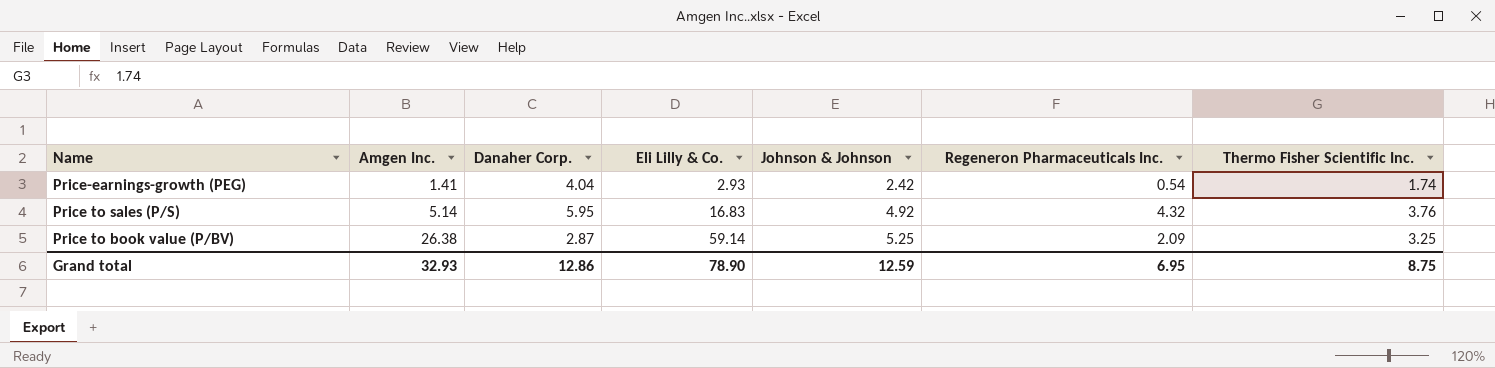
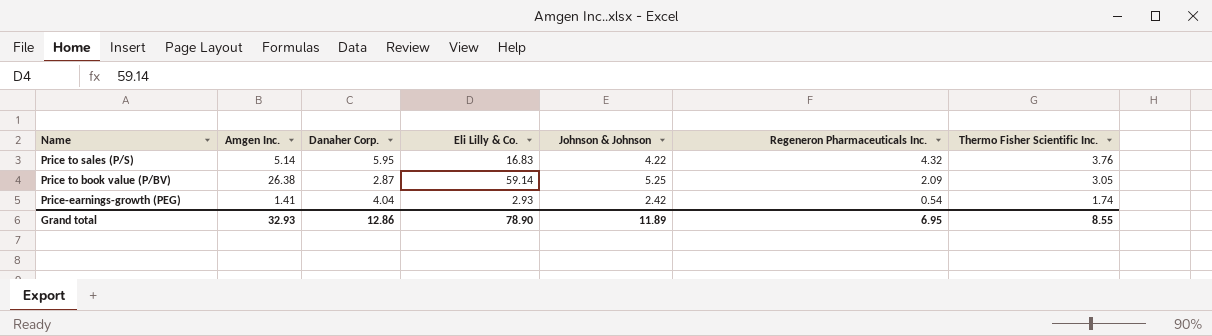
row order: Name descending -> Regeneron Pharmaceuticals Inc. descending
Price to sales (P/S) | Johnson & Johnson: 4.92 -> 4.22
Price to book value (P/BV) | Thermo Fisher Scientific Inc.: 3.25 -> 3.05
Grand total | Johnson & Johnson: 12.59 -> 11.89
Grand total | Thermo Fisher Scientific Inc.: 8.75 -> 8.55

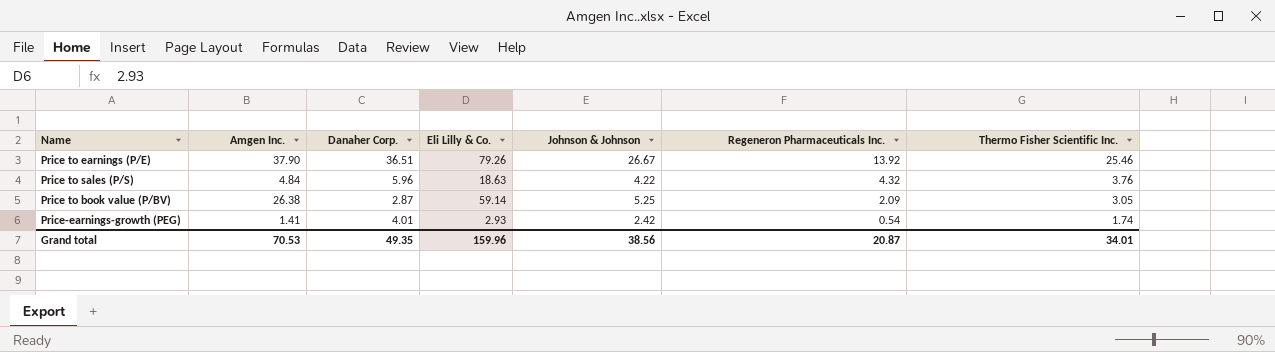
row Price to earnings (P/E): none -> 37.90 | 36.51 | 79.26 | 26.67 | 13.92 | 25.46
Price to sales (P/S) | Amgen Inc.: 5.14 -> 4.84
Price to sales (P/S) | Danaher Corp.: 5.95 -> 5.96
Price to sales (P/S) | Eli Lilly & Co.: 16.83 -> 18.63
Price-earnings-growth (PEG) | Danaher Corp.: 4.04 -> 4.01
Grand total | Amgen Inc.: 32.93 -> 70.53
Grand total | Danaher Corp.: 12.86 -> 49.35
Grand total | Eli Lilly & Co.: 78.90 -> 159.96
Grand total | Johnson & Johnson: 11.89 -> 38.56
Grand total | Regeneron Pharmaceuticals Inc.: 6.95 -> 20.87
Grand total | Thermo Fisher Scientific Inc.: 8.55 -> 34.01

